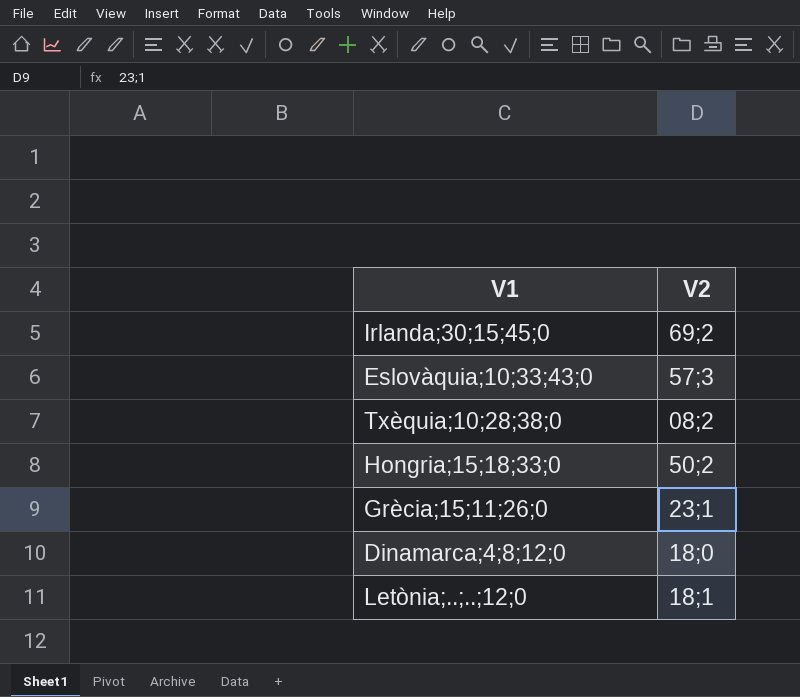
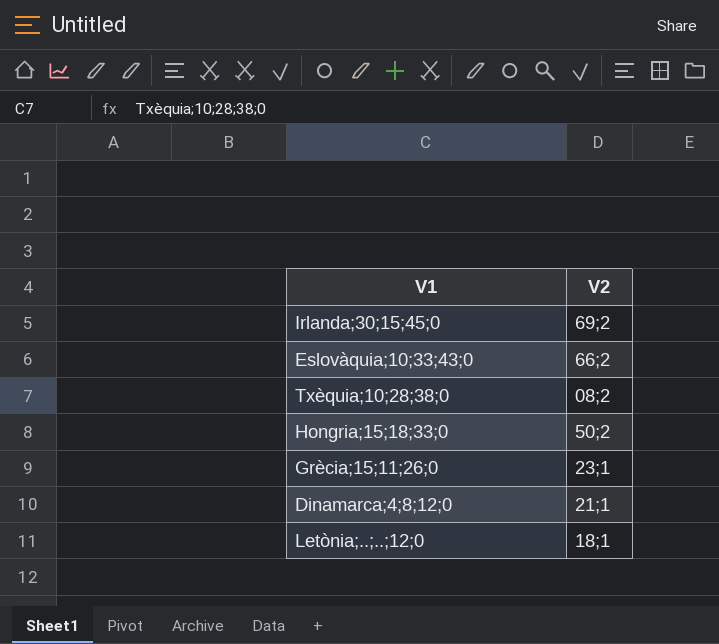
Eslovàquia;10;33;43;0 | V2: 57;3 -> 66;2
Dinamarca;4;8;12;0 | V2: 18;0 -> 21;1

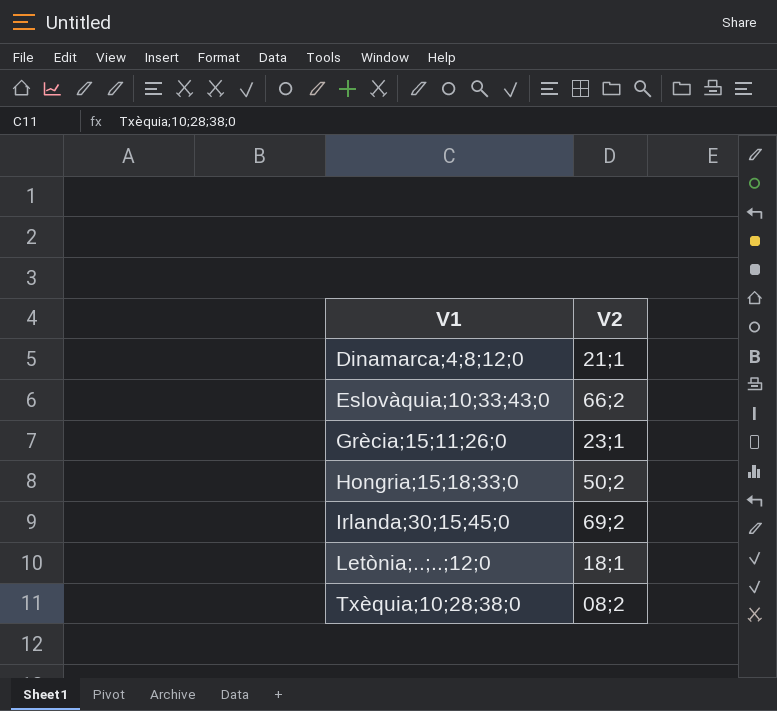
row order: none -> V1 ascending

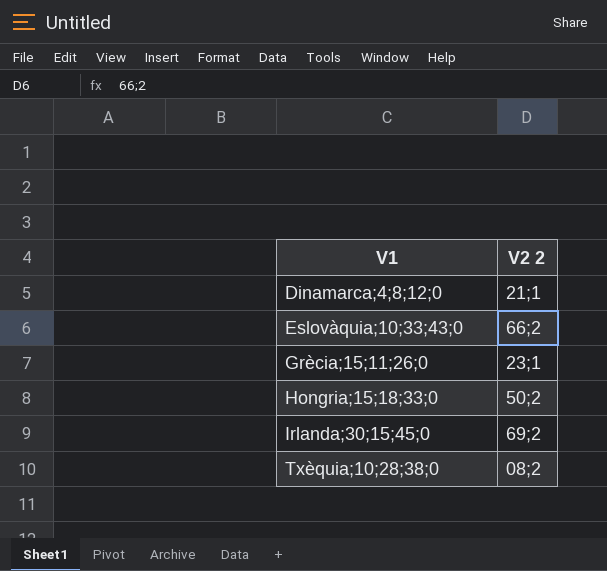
column name: V2 -> V2 2
row Letònia;..;..;12;0: 18;1 -> none

